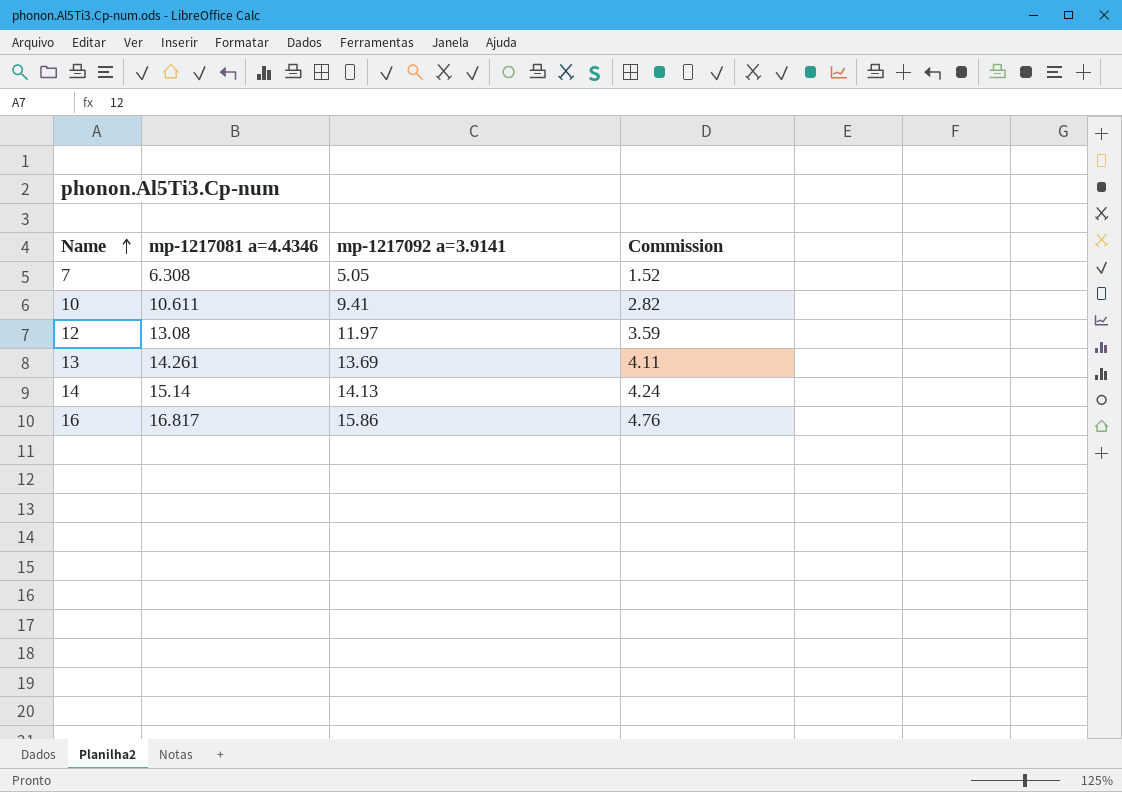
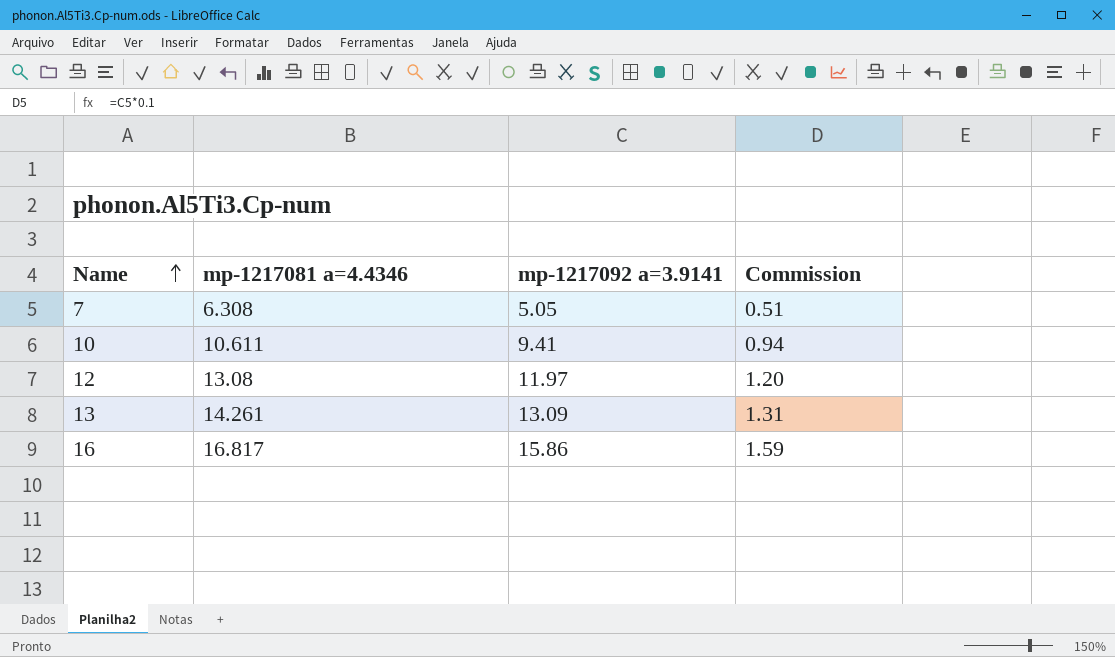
column Commission | formula: [mp-1217092 a=3.9141] * 0.3 -> [mp-1217092 a=3.9141] * 0.1
row 14: 15.14 | 14.13 | 4.24 -> none
13 | mp-1217092 a=3.9141: 13.69 -> 13.09

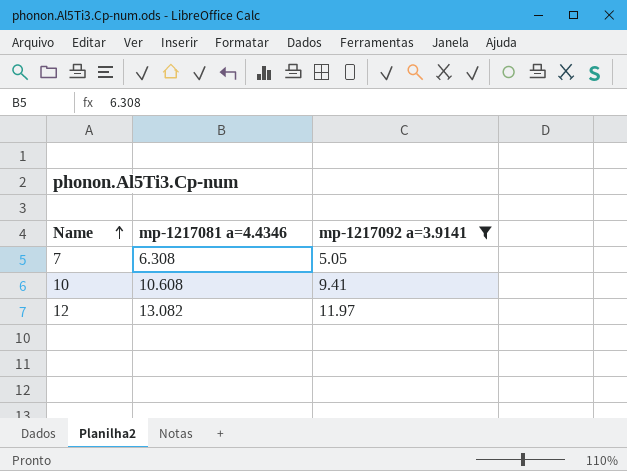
filter: none -> mp-1217092 a=3.9141 <= 11.97
column Commission | formula: [mp-1217092 a=3.9141] * 0.1 -> none
10 | mp-1217081 a=4.4346: 10.611 -> 10.608
12 | mp-1217081 a=4.4346: 13.08 -> 13.082

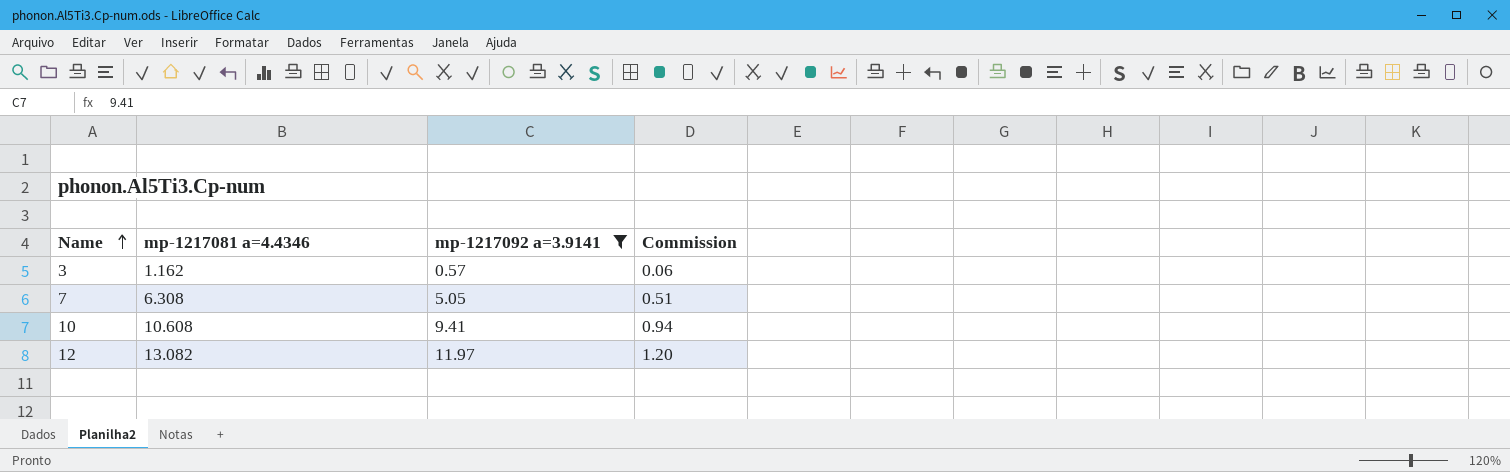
column Commission | formula: none -> [mp-1217092 a=3.9141] * 0.1
row 3: none -> 1.162 | 0.57 | 0.06

